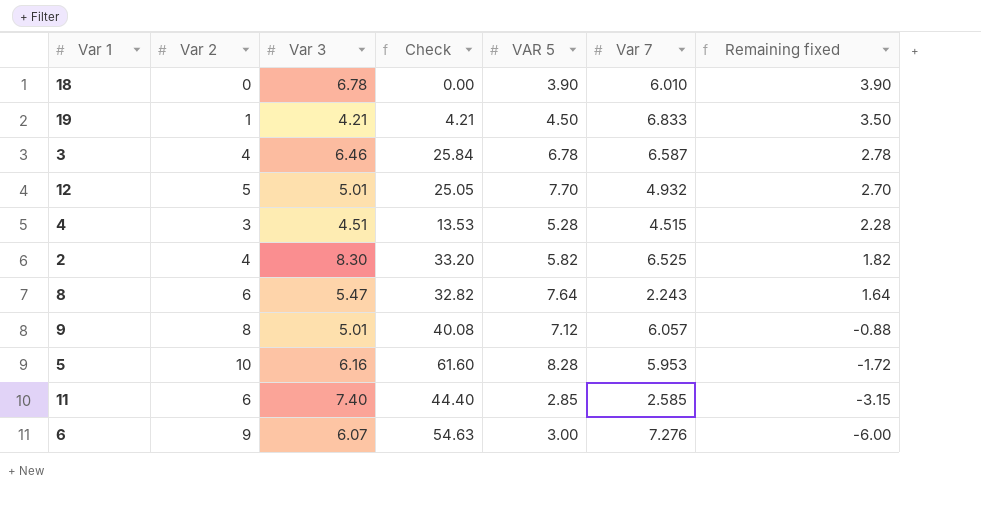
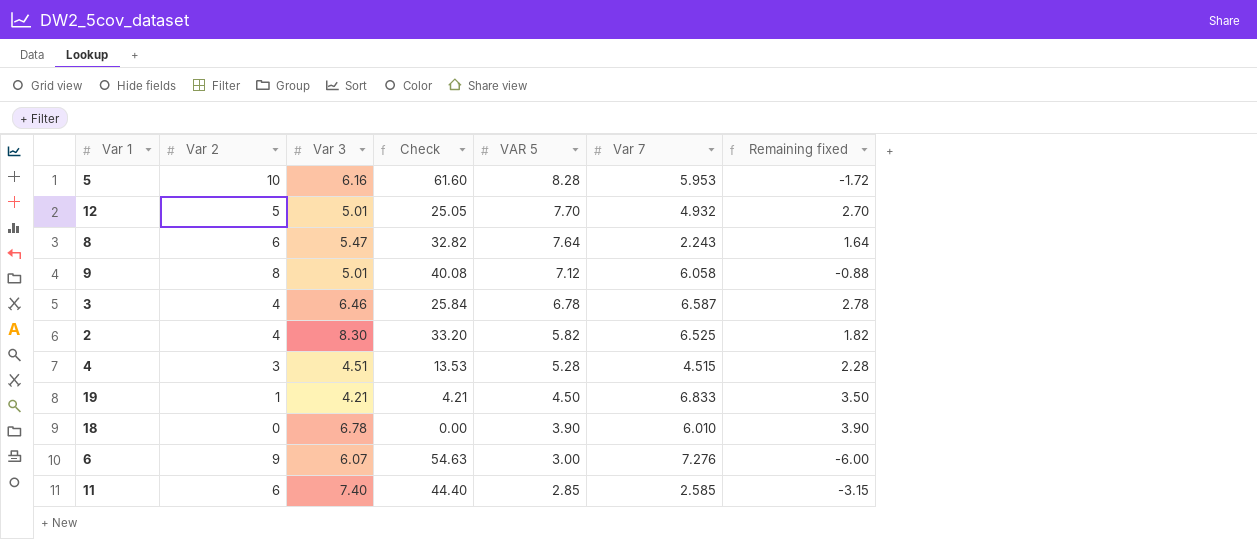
row order: Remaining fixed descending -> VAR 5 descending
9 | Var 7: 6.057 -> 6.058

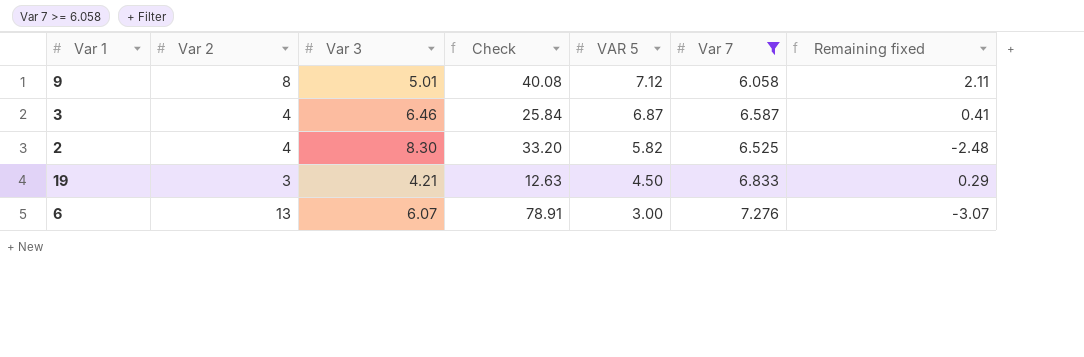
filter: none -> Var 7 >= 6.058
column Remaining fixed | formula: [VAR 5] - [Var 2] -> [VAR 5] - [Var 3]
3 | VAR 5: 6.78 -> 6.87
19 | Var 2: 1 -> 3
19 | Check: 4.21 -> 12.63
6 | Var 2: 9 -> 13
6 | Check: 54.63 -> 78.91

